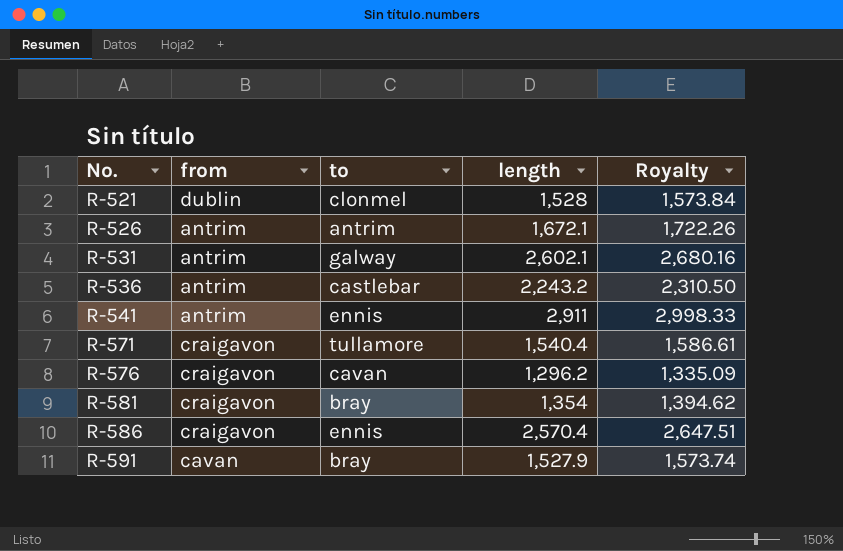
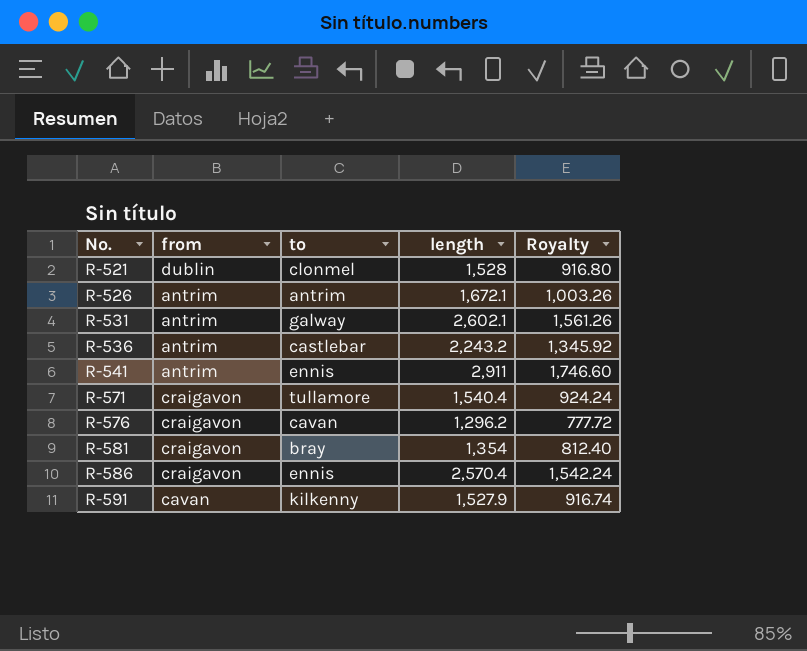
column Royalty | formula: [length] * 1.03 -> [length] * 0.6
R-591 | to: bray -> kilkenny

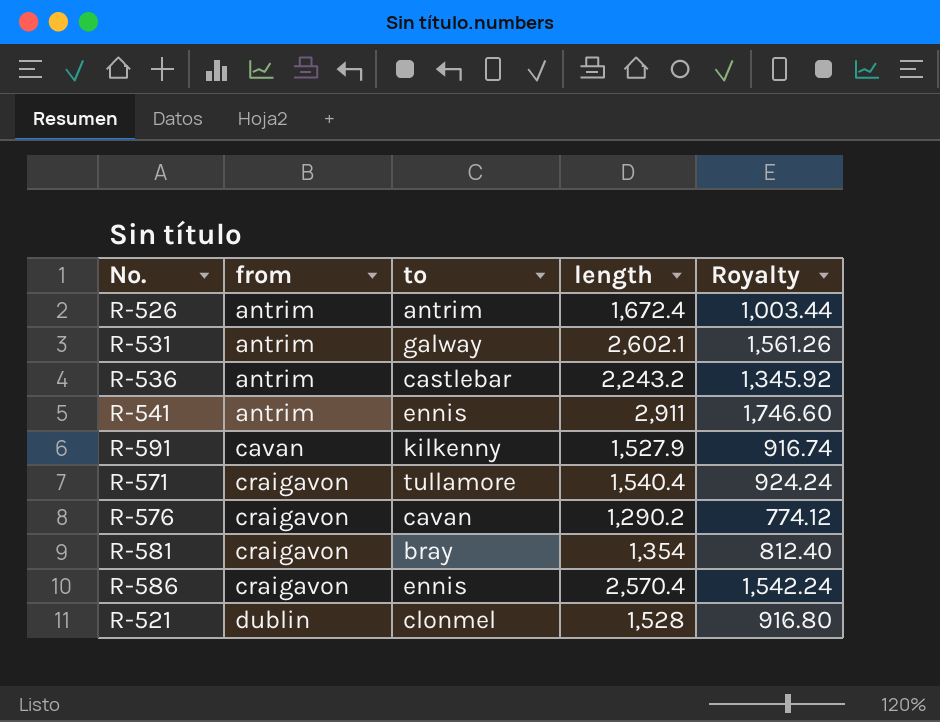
row order: No. ascending -> from ascending
R-526 | length: 1,672.1 -> 1,672.4
R-526 | Royalty: 1,003.26 -> 1,003.44
R-576 | length: 1,296.2 -> 1,290.2
R-576 | Royalty: 777.72 -> 774.12

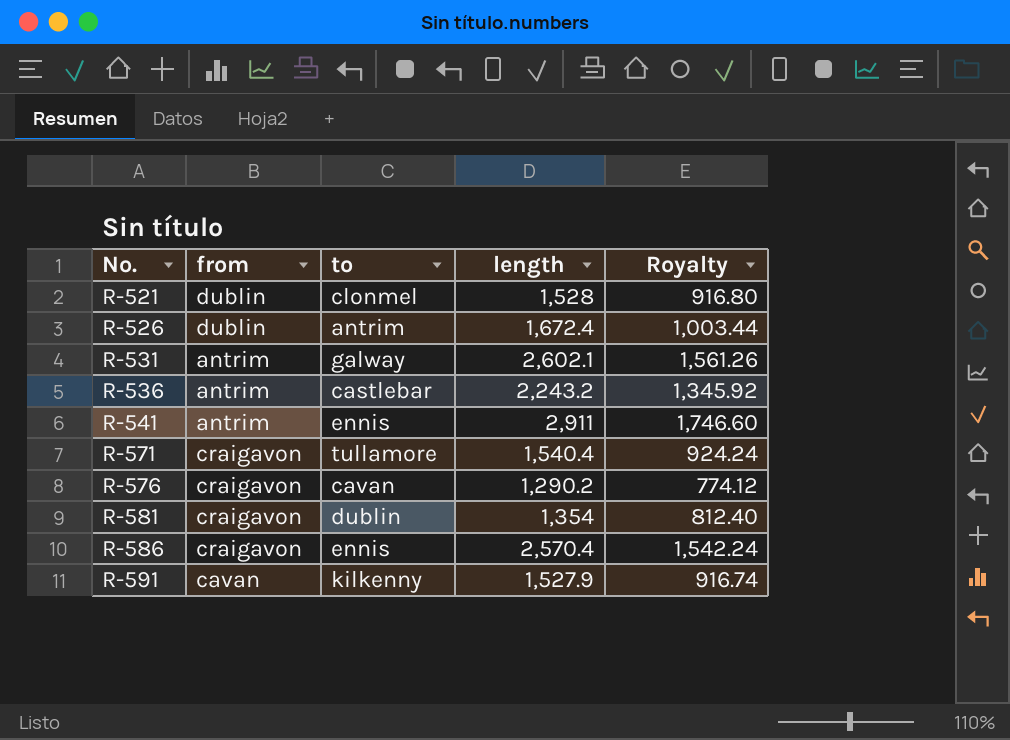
row order: from ascending -> No. ascending
R-526 | from: antrim -> dublin
R-581 | to: bray -> dublin

